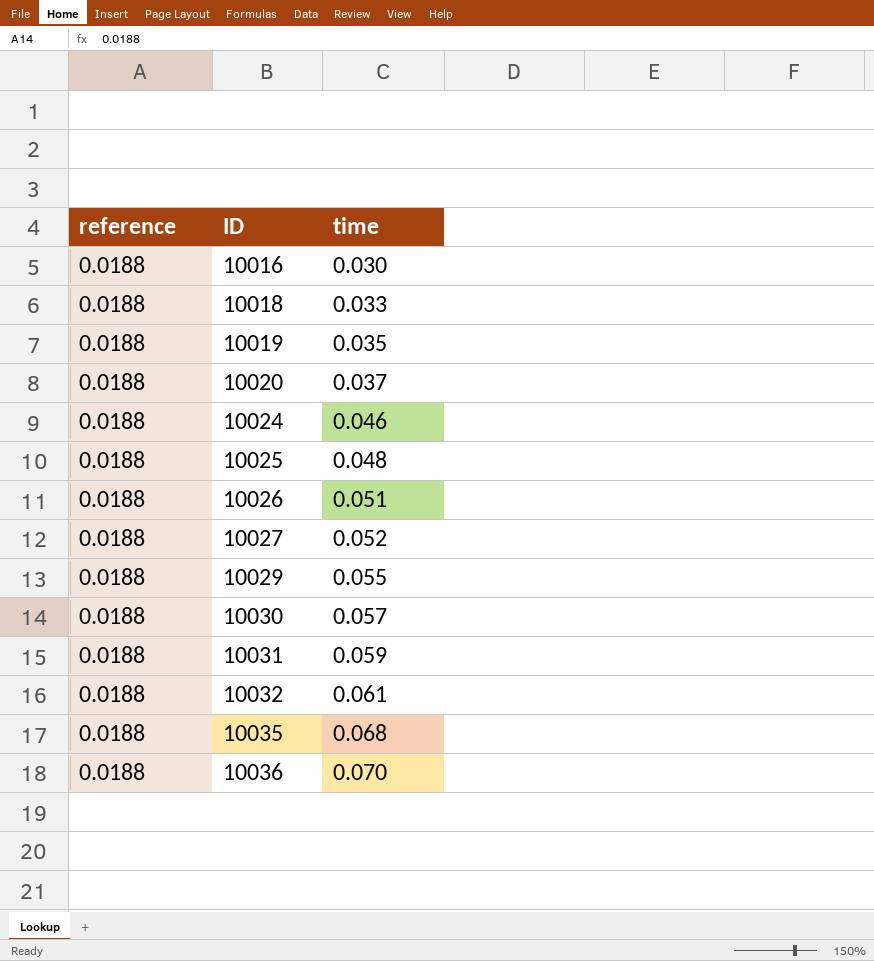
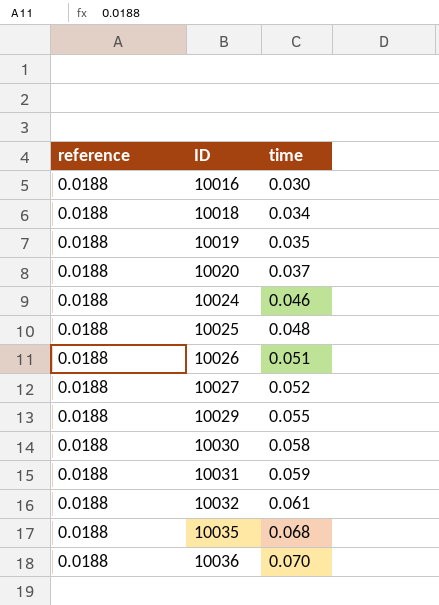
10018 | time: 0.033 -> 0.034
10030 | time: 0.057 -> 0.058

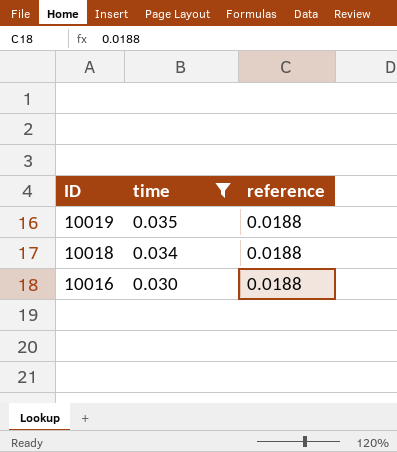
filter: none -> time <= 0.035
row order: ID ascending -> ID descending
column reference | position: 1 -> 3

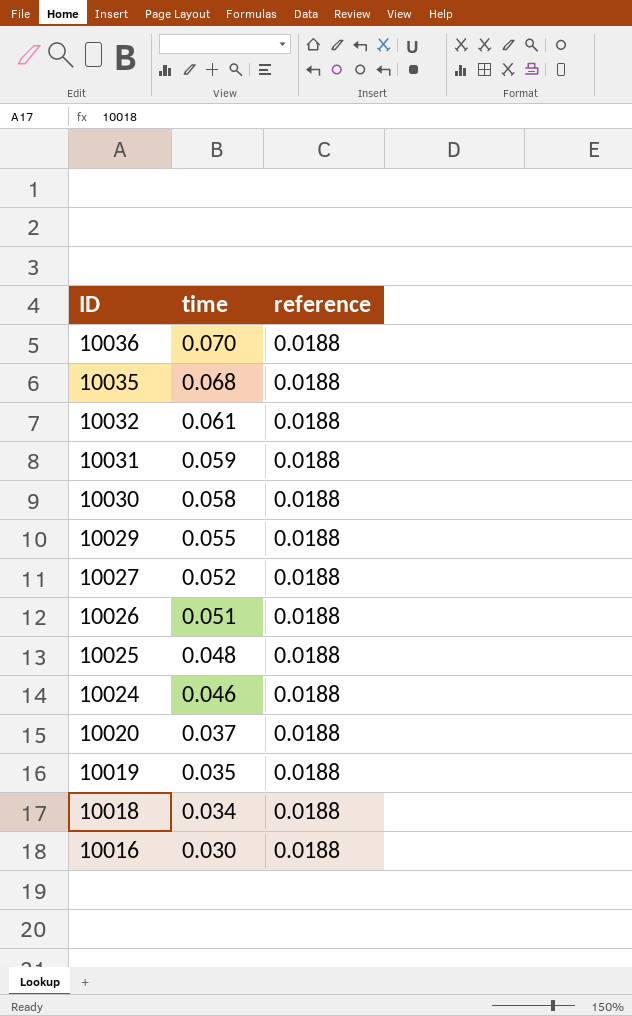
filter: time <= 0.035 -> none

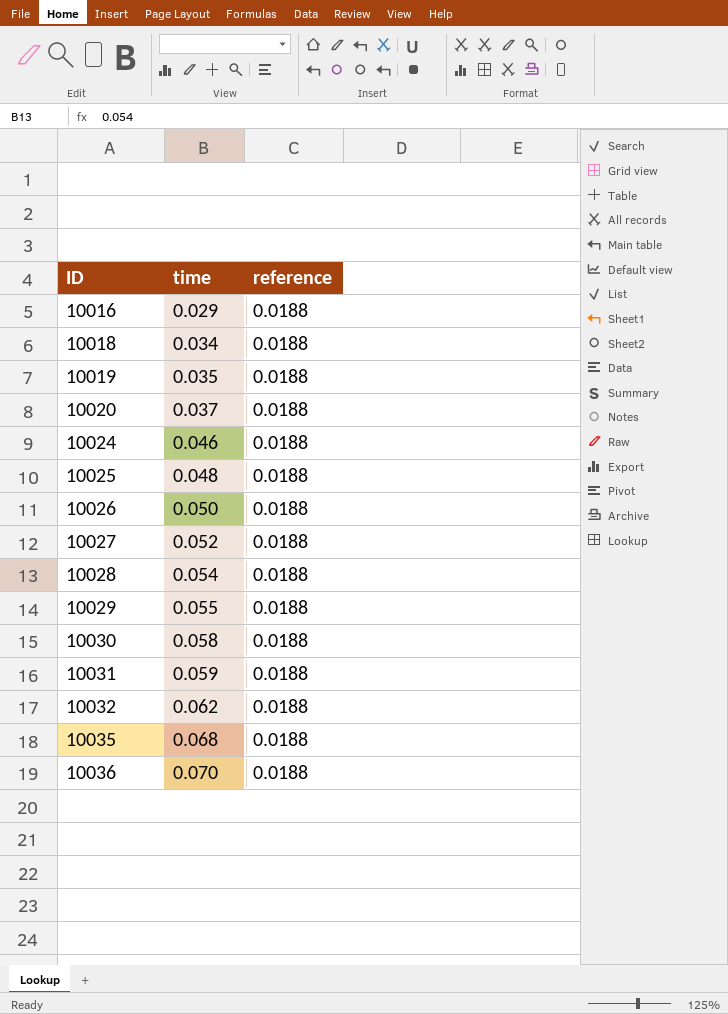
row order: ID descending -> ID ascending
10016 | time: 0.030 -> 0.029
10026 | time: 0.051 -> 0.050
row 10028: none -> 0.054 | 0.0188
10032 | time: 0.061 -> 0.062

